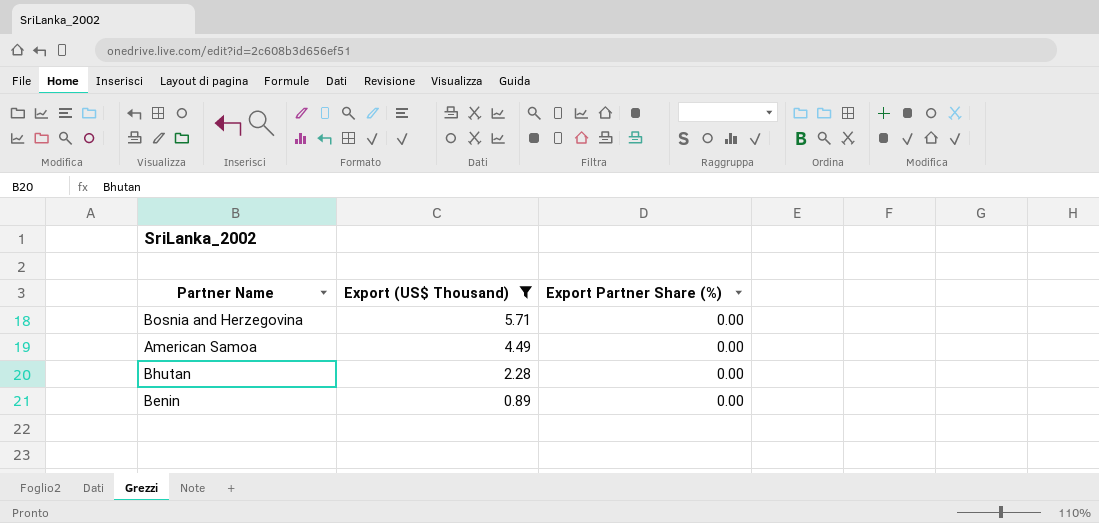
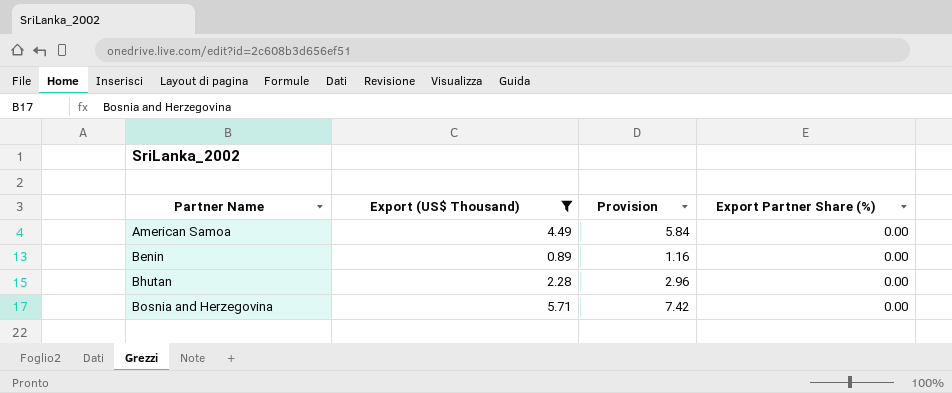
row order: Export (US$ Thousand) descending -> Partner Name ascending
column Provision | formula: none -> [Export (US$ Thousand)] * 1.3

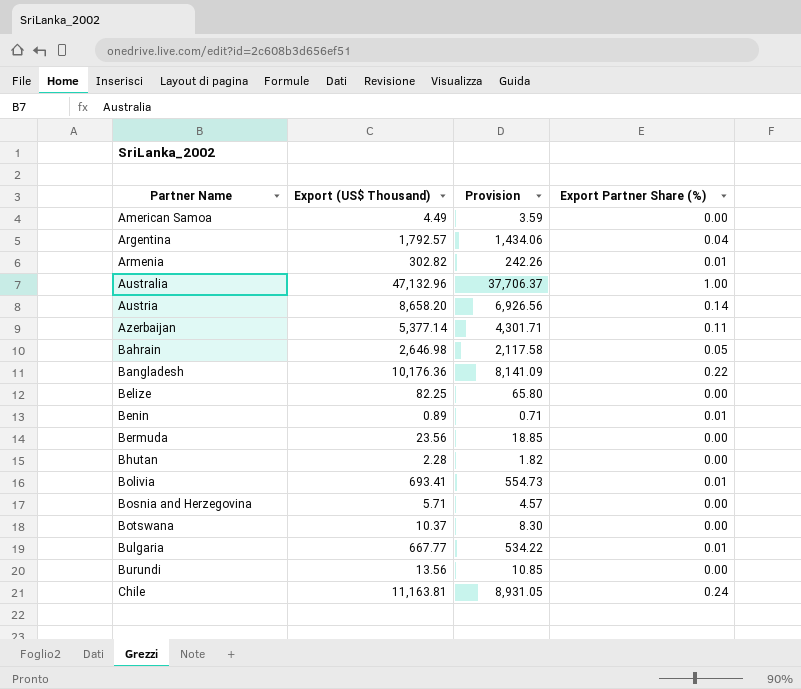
filter: Export (US$ Thousand) <= 5.71 -> none
column Provision | formula: [Export (US$ Thousand)] * 1.3 -> [Export (US$ Thousand)] * 0.8
Benin | Export Partner Share (%): 0.00 -> 0.01

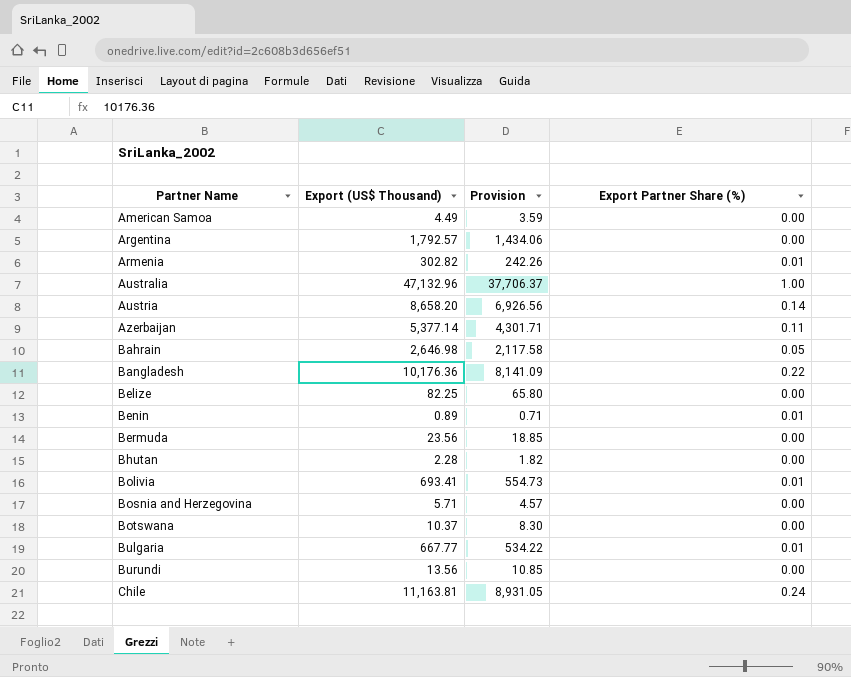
Argentina | Export Partner Share (%): 0.04 -> 0.00

